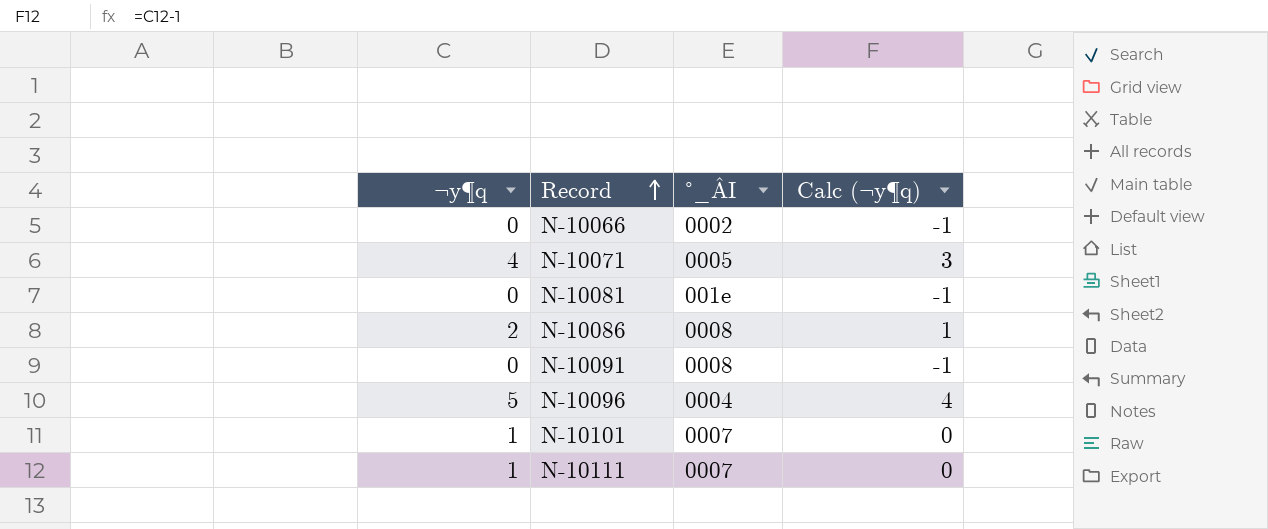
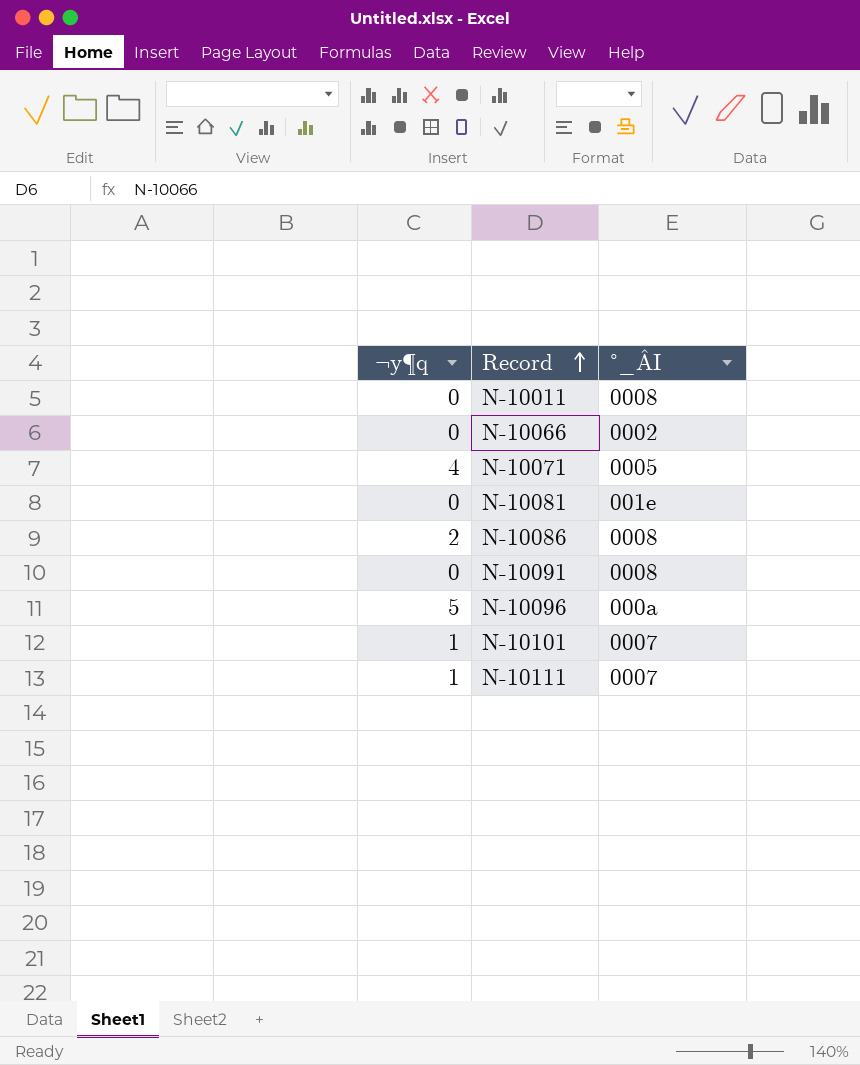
column Calc (¬y¶q) | formula: [¬y¶q] - 1 -> none
row N-10011: none -> 0 | 0008
N-10096 | °_ÂI: 0004 -> 000a

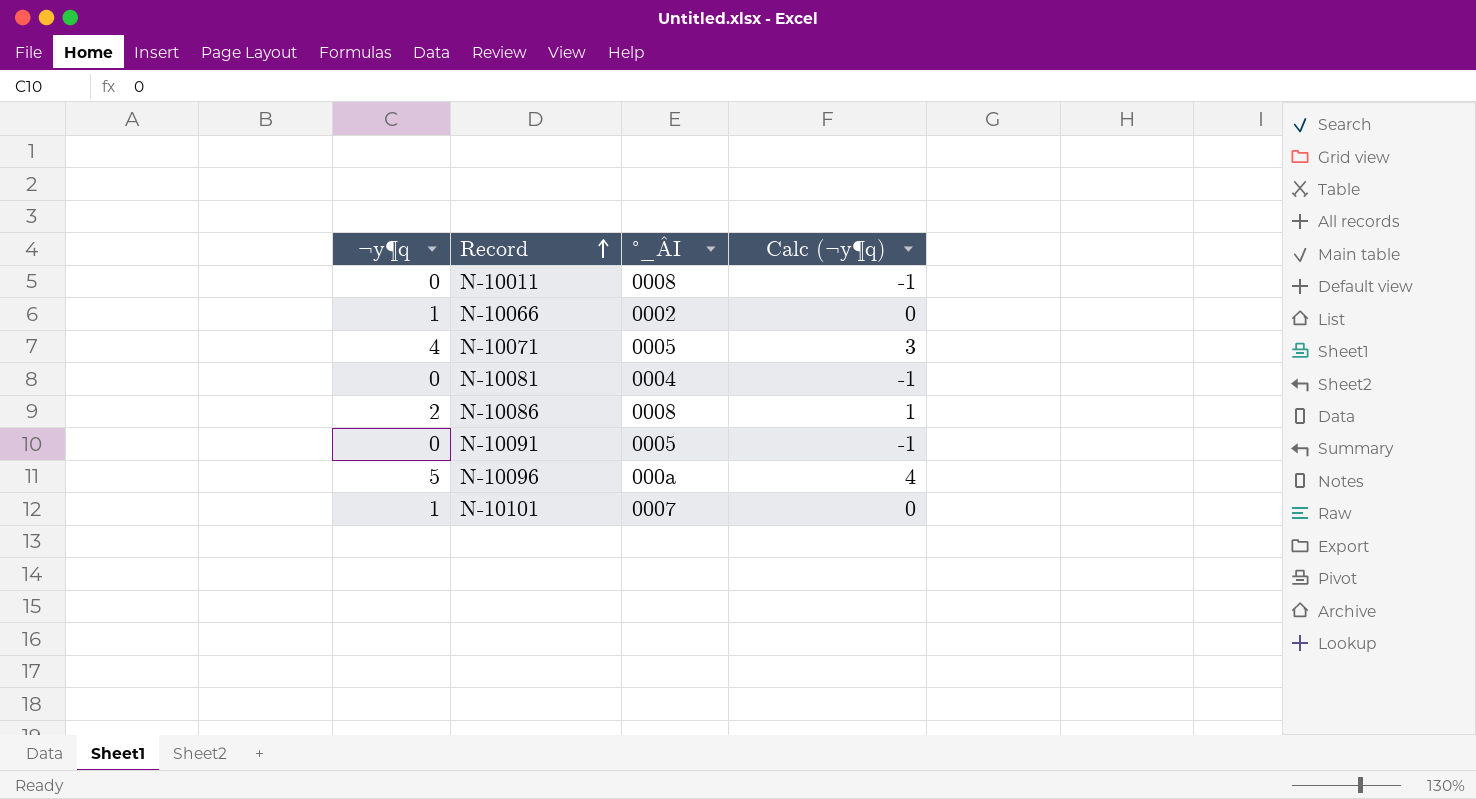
column Calc (¬y¶q) | formula: none -> [¬y¶q] - 1
row N-10111: 1 | 0007 -> none
N-10066 | ¬y¶q: 0 -> 1
N-10081 | °_ÂI: 001e -> 0004
N-10091 | °_ÂI: 0008 -> 0005

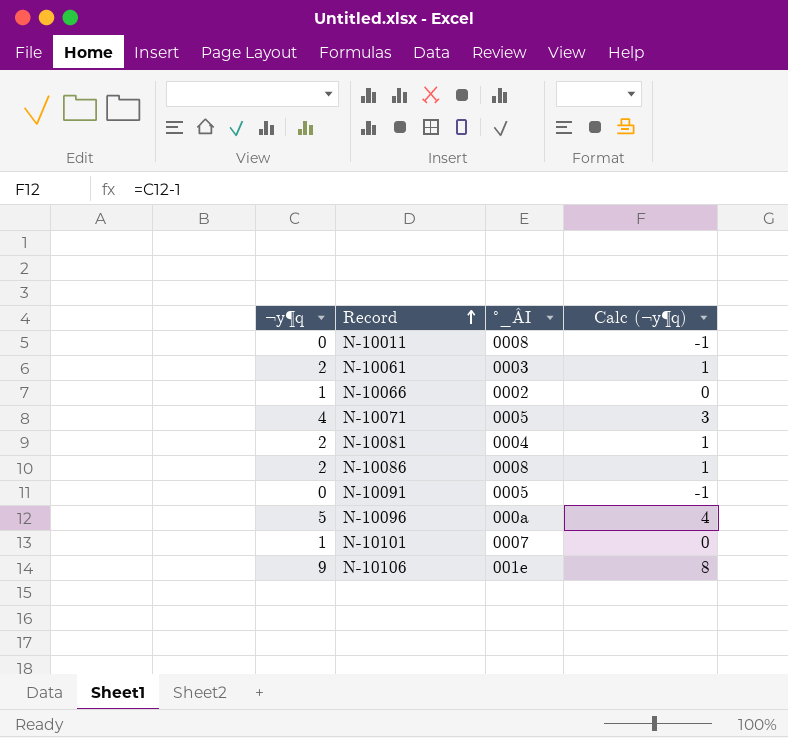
row N-10061: none -> 2 | 0003 | 1
N-10081 | ¬y¶q: 0 -> 2
N-10081 | Calc (¬y¶q): -1 -> 1
row N-10106: none -> 9 | 001e | 8

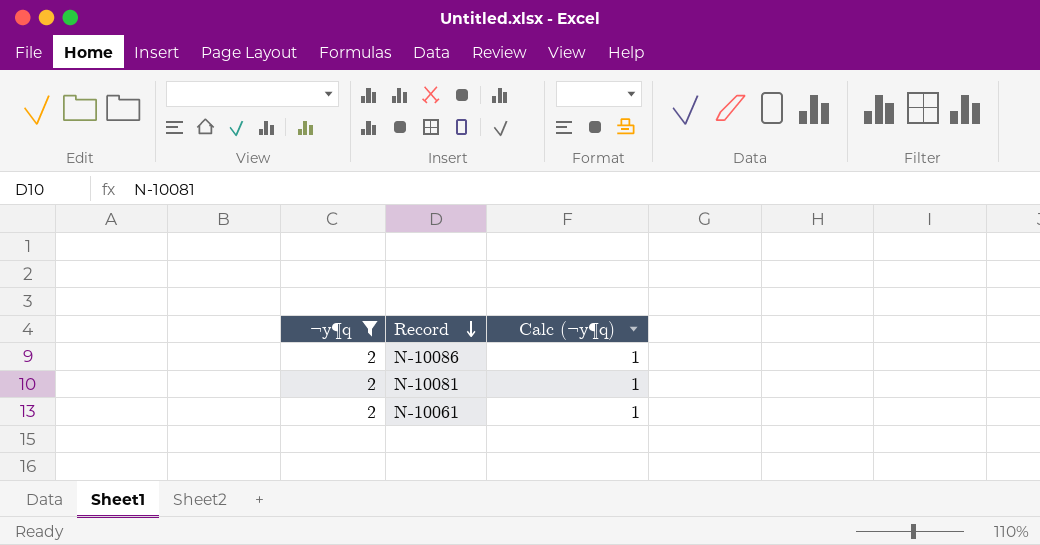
filter: none -> ¬y¶q = 2
row order: Record ascending -> Record descending
column °_ÂI | position: 3 -> none

